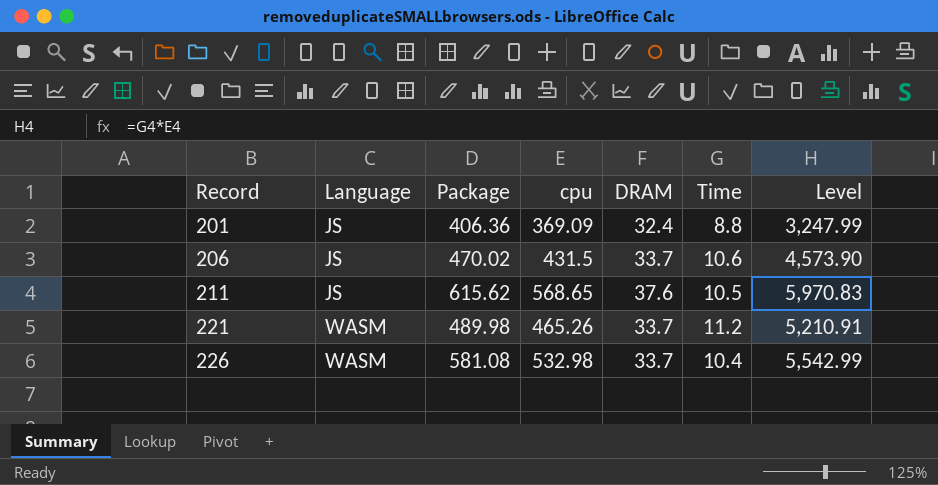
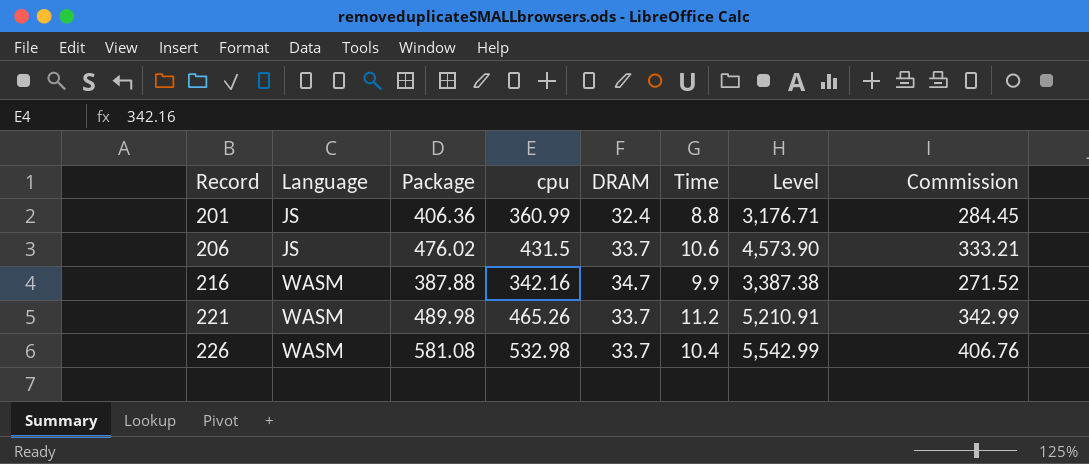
column Commission | formula: none -> [Package] * 0.7
row 211: JS | 615.62 | 568.65 | 37.6 | 10.5 | 5,970.83 -> none
201 | cpu: 369.09 -> 360.99
201 | Level: 3,247.99 -> 3,176.71
206 | Package: 470.02 -> 476.02
row 216: none -> WASM | 387.88 | 342.16 | 34.7 | 9.9 | 3,387.38 | 271.52

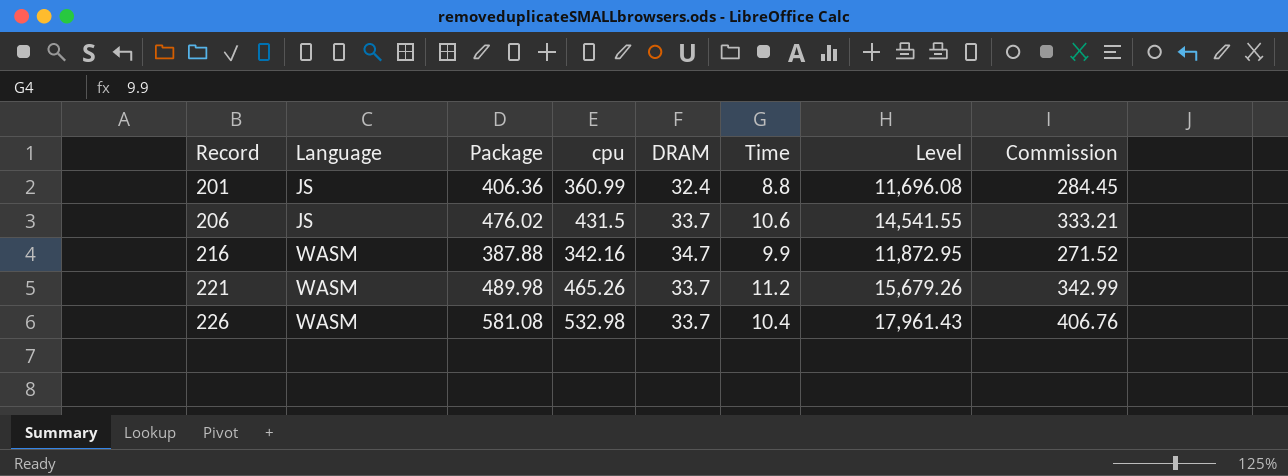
column Level | formula: [cpu] * [Time] -> [cpu] * [DRAM]

